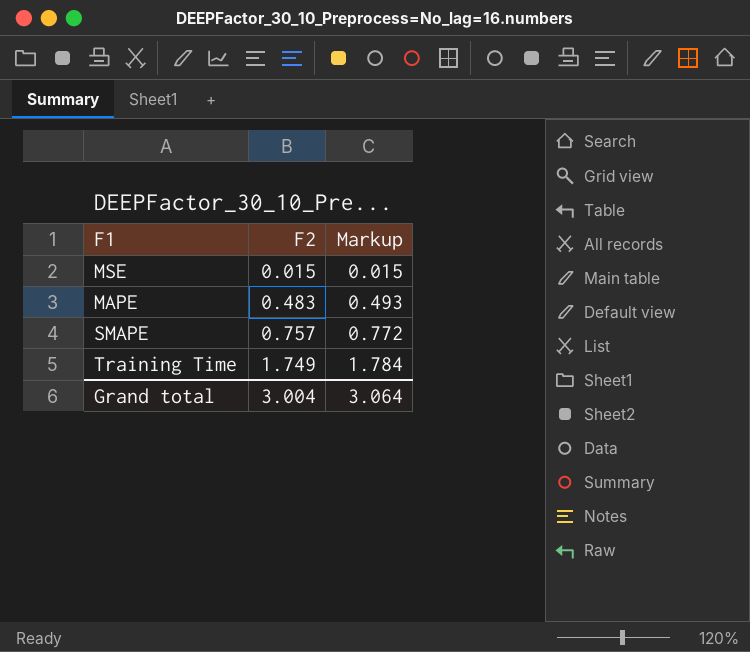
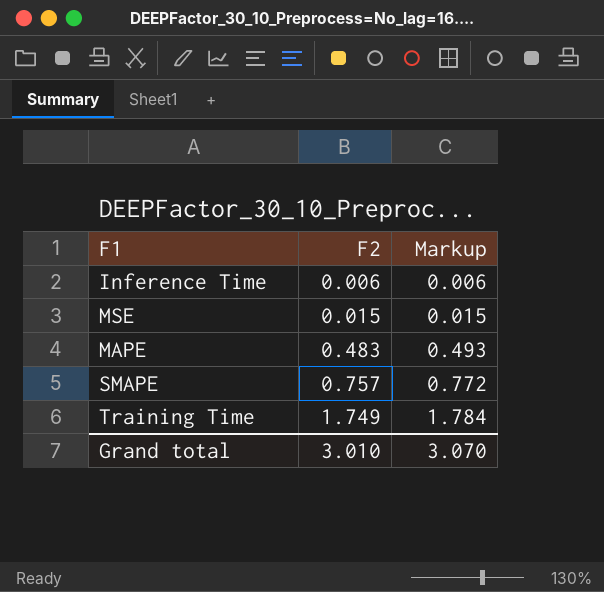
row Inference Time: none -> 0.006 | 0.006
Grand total | F2: 3.004 -> 3.010
Grand total | Markup: 3.064 -> 3.070

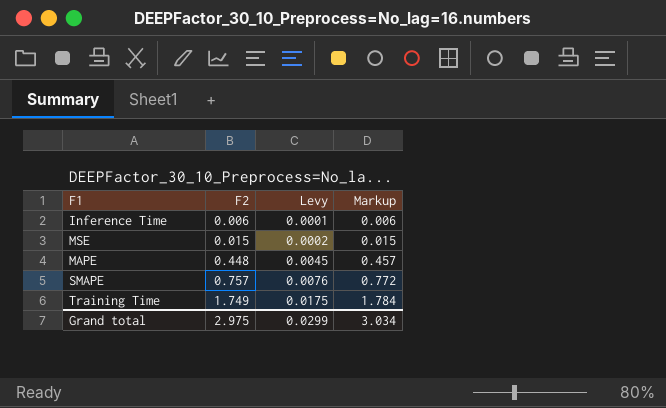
column Levy | formula: none -> [F2] * 0.01
MAPE | F2: 0.483 -> 0.448
MAPE | Markup: 0.493 -> 0.457
Grand total | F2: 3.010 -> 2.975
Grand total | Markup: 3.070 -> 3.034

